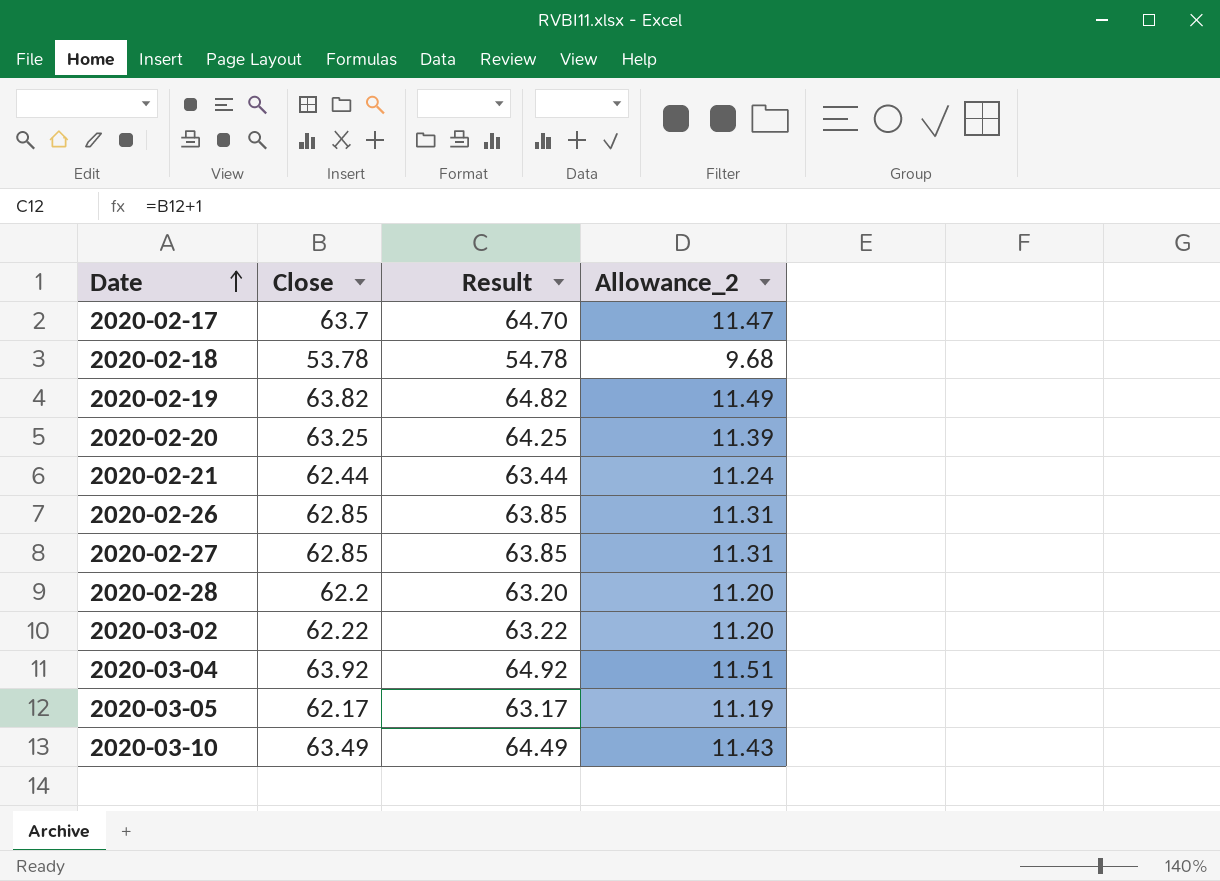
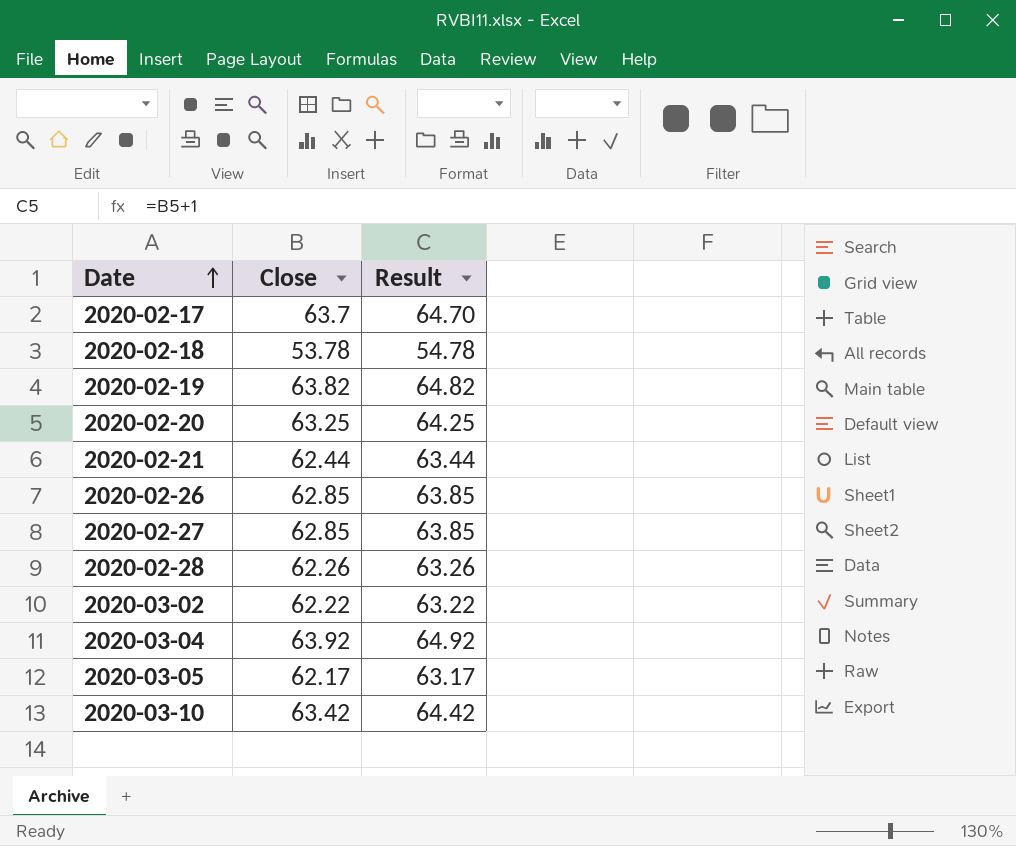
column Allowance_2 | formula: [Close] * 0.18 -> none
2020-02-28 | Close: 62.2 -> 62.26
2020-02-28 | Result: 63.20 -> 63.26
2020-03-10 | Close: 63.49 -> 63.42
2020-03-10 | Result: 64.49 -> 64.42

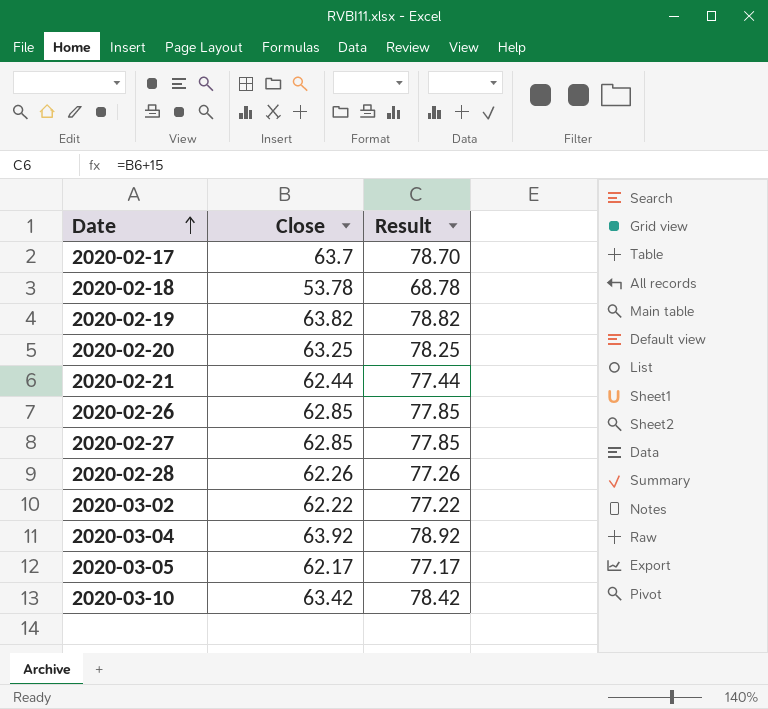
column Result | formula: [Close] + 1 -> [Close] + 15

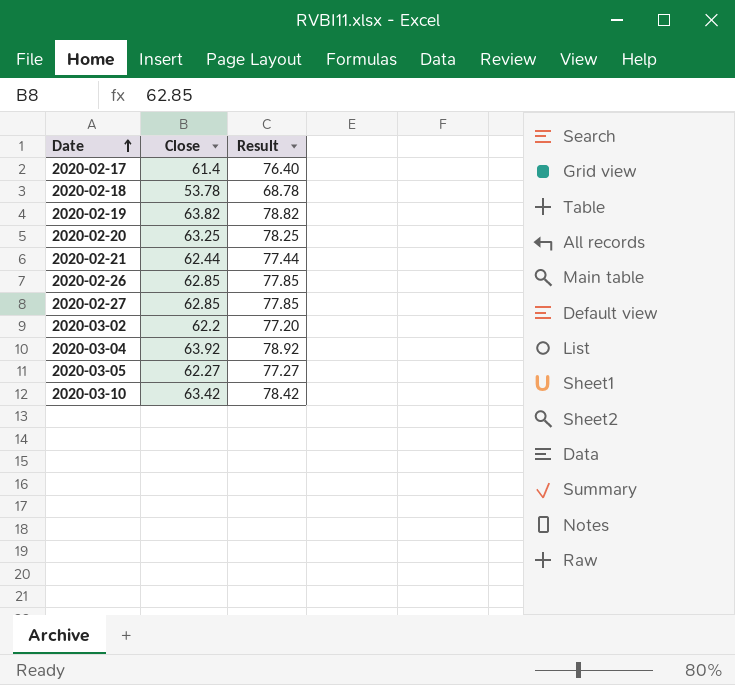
row 2020-02-28: 62.26 | 77.26 -> none
2020-02-17 | Close: 63.7 -> 61.4
2020-02-17 | Result: 78.70 -> 76.40
2020-03-02 | Close: 62.22 -> 62.2
2020-03-02 | Result: 77.22 -> 77.20
2020-03-05 | Close: 62.17 -> 62.27
2020-03-05 | Result: 77.17 -> 77.27

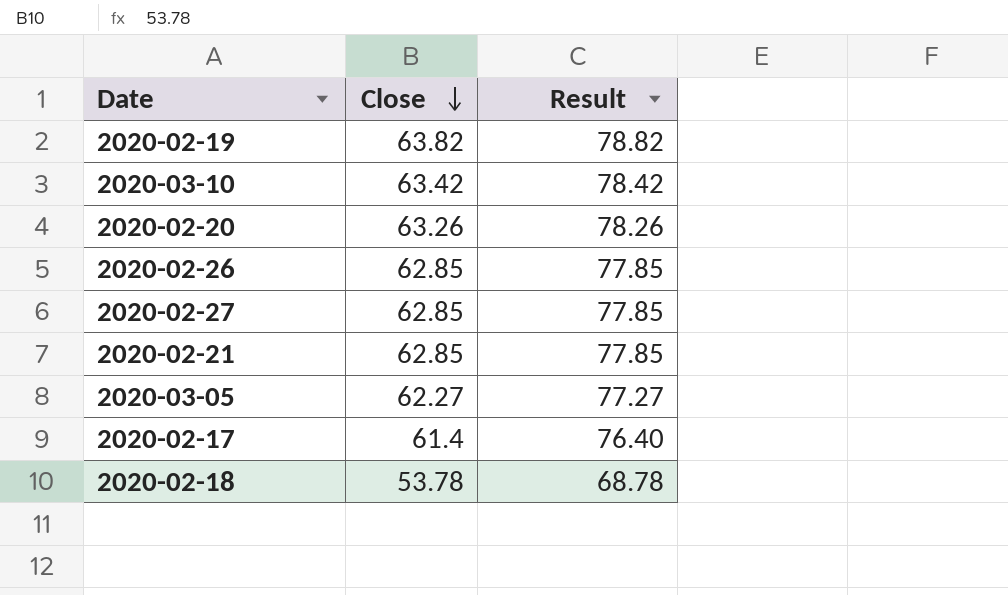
row order: Date ascending -> Close descending
row 2020-03-02: 62.2 | 77.20 -> none
row 2020-03-04: 63.92 | 78.92 -> none
2020-02-20 | Close: 63.25 -> 63.26
2020-02-20 | Result: 78.25 -> 78.26
2020-02-21 | Close: 62.44 -> 62.85
2020-02-21 | Result: 77.44 -> 77.85

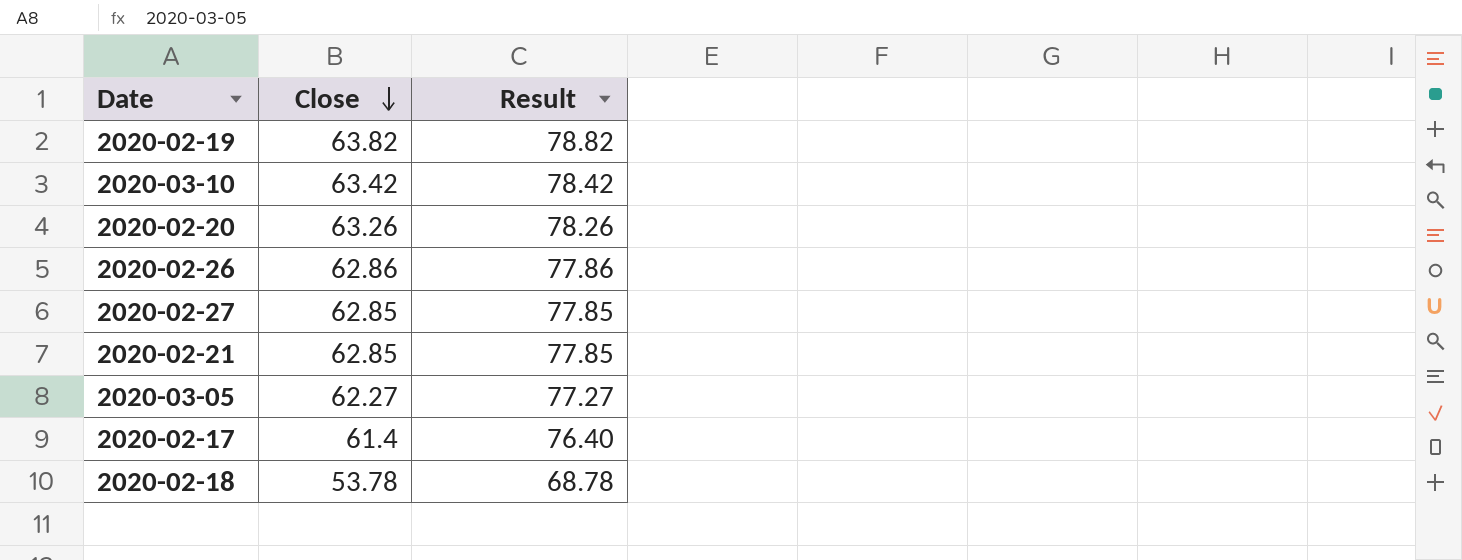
2020-02-26 | Close: 62.85 -> 62.86
2020-02-26 | Result: 77.85 -> 77.86

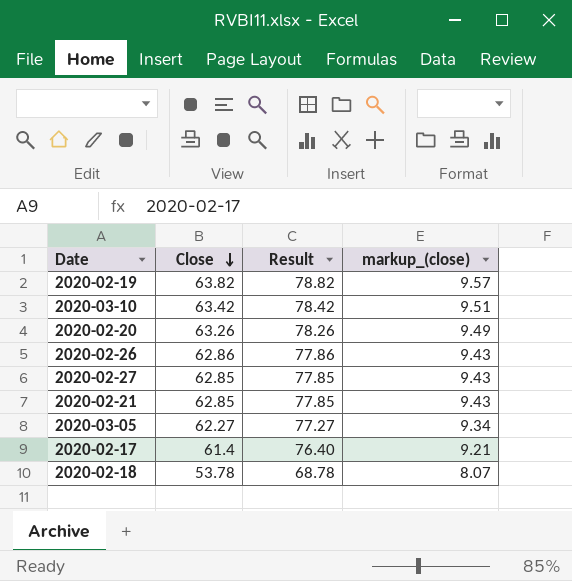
column markup_(close) | formula: none -> [Close] * 0.15

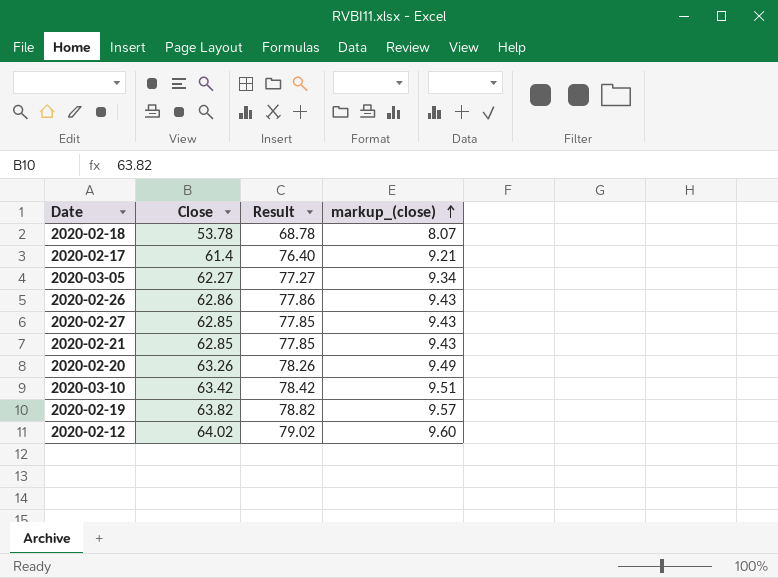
row order: Close descending -> markup_(close) ascending
row 2020-02-12: none -> 64.02 | 79.02 | 9.60

